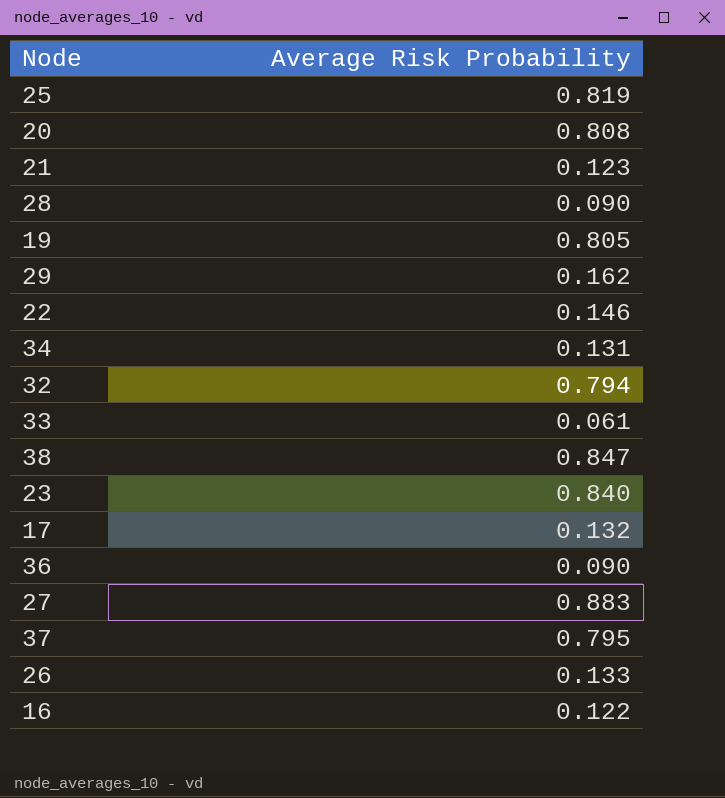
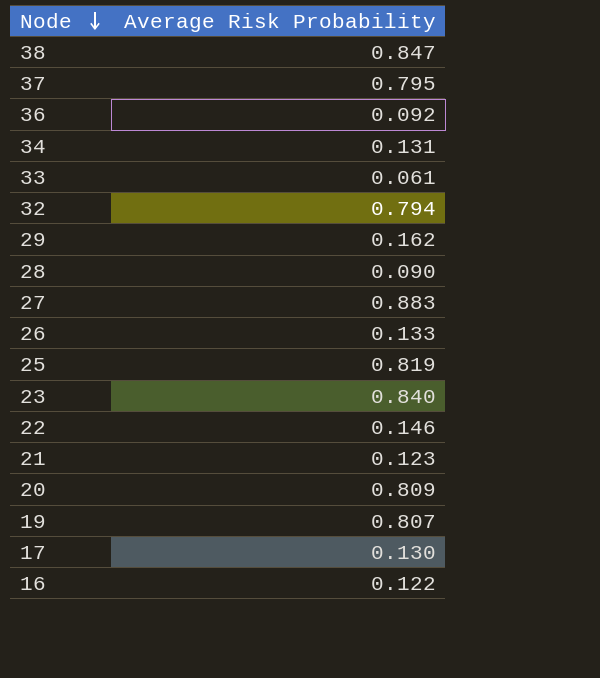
row order: none -> Node descending
36 | Average Risk Probability: 0.090 -> 0.092
20 | Average Risk Probability: 0.808 -> 0.809
19 | Average Risk Probability: 0.805 -> 0.807
17 | Average Risk Probability: 0.132 -> 0.130

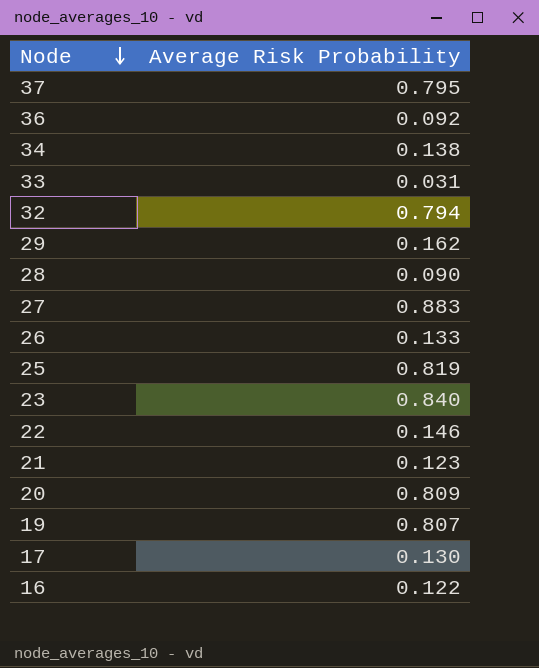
row 38: 0.847 -> none
34 | Average Risk Probability: 0.131 -> 0.138
33 | Average Risk Probability: 0.061 -> 0.031

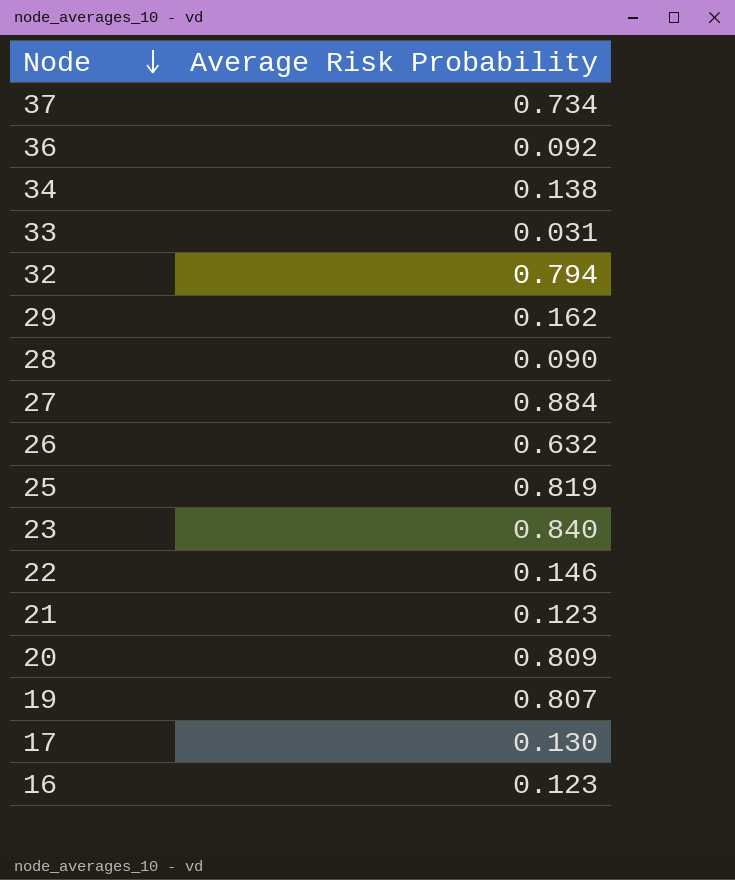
37 | Average Risk Probability: 0.795 -> 0.734
27 | Average Risk Probability: 0.883 -> 0.884
26 | Average Risk Probability: 0.133 -> 0.632
16 | Average Risk Probability: 0.122 -> 0.123

